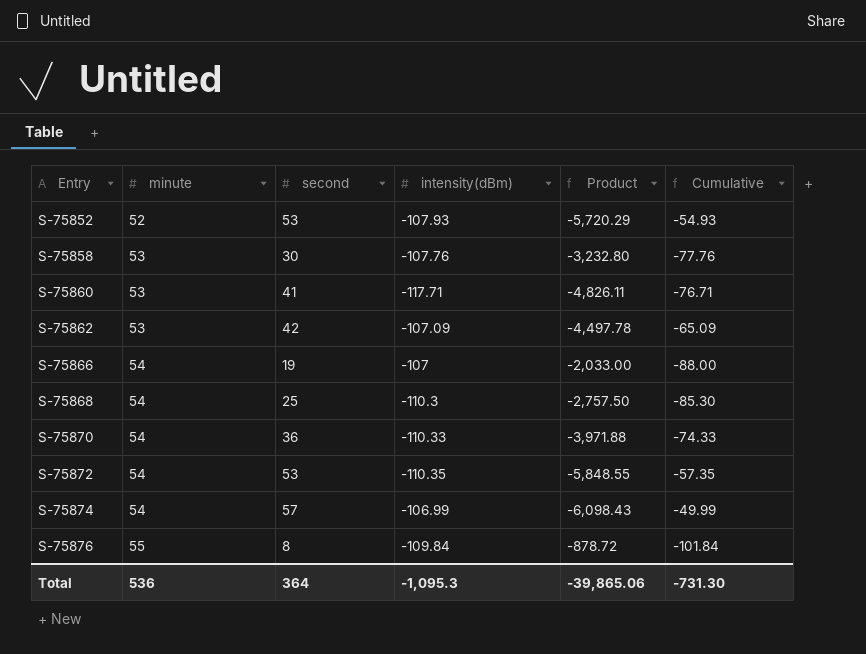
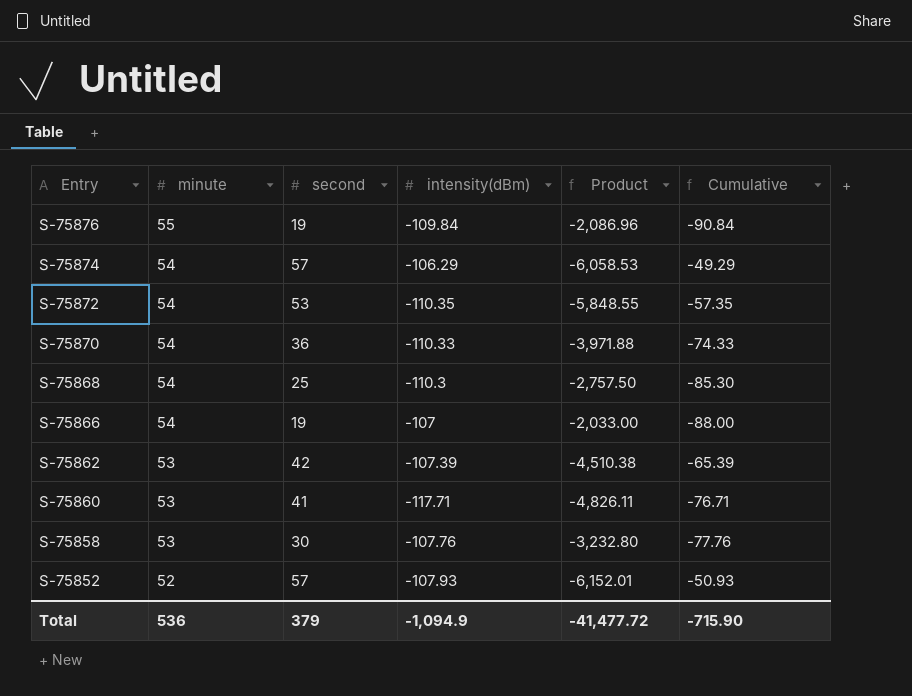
row order: Entry ascending -> Entry descending
S-75876 | second: 8 -> 19
S-75876 | Product: -878.72 -> -2,086.96
S-75876 | Cumulative: -101.84 -> -90.84
S-75874 | intensity(dBm): -106.99 -> -106.29
S-75874 | Product: -6,098.43 -> -6,058.53
S-75874 | Cumulative: -49.99 -> -49.29
S-75862 | intensity(dBm): -107.09 -> -107.39
S-75862 | Product: -4,497.78 -> -4,510.38
S-75862 | Cumulative: -65.09 -> -65.39
S-75852 | second: 53 -> 57
S-75852 | Product: -5,720.29 -> -6,152.01
S-75852 | Cumulative: -54.93 -> -50.93
Total | second: 364 -> 379
Total | intensity(dBm): -1,095.3 -> -1,094.9
Total | Product: -39,865.06 -> -41,477.72
Total | Cumulative: -731.30 -> -715.90

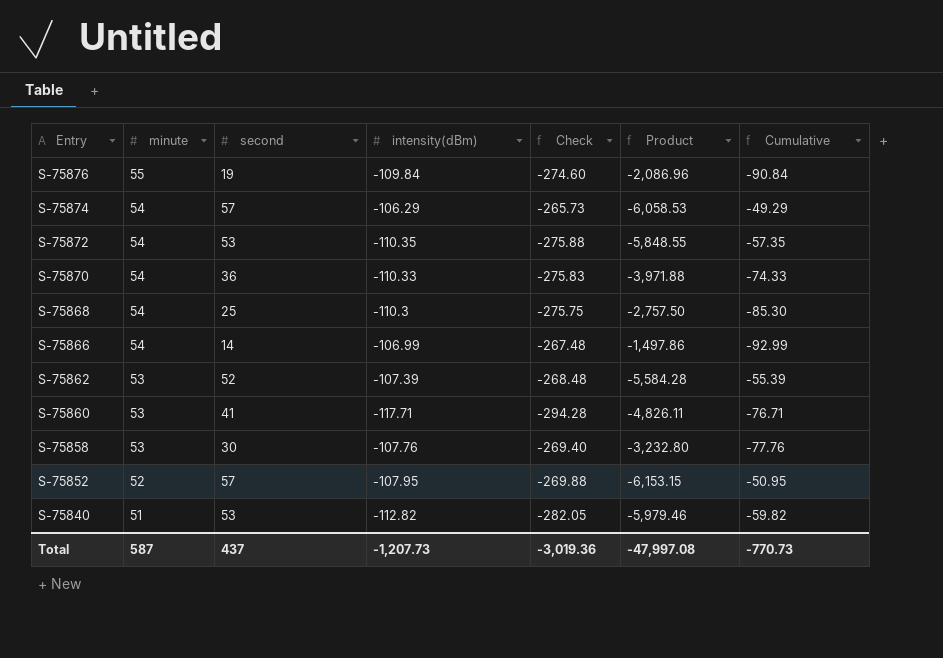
column Check | formula: none -> [intensity(dBm)] * 2.5
S-75866 | second: 19 -> 14
S-75866 | intensity(dBm): -107 -> -106.99
S-75866 | Product: -2,033.00 -> -1,497.86
S-75866 | Cumulative: -88.00 -> -92.99
S-75862 | second: 42 -> 52
S-75862 | Product: -4,510.38 -> -5,584.28
S-75862 | Cumulative: -65.39 -> -55.39
S-75852 | intensity(dBm): -107.93 -> -107.95
S-75852 | Product: -6,152.01 -> -6,153.15
S-75852 | Cumulative: -50.93 -> -50.95
row S-75840: none -> 51 | 53 | -112.82 | -282.05 | -5,979.46 | -59.82
Total | minute: 536 -> 587
Total | second: 379 -> 437
Total | intensity(dBm): -1,094.9 -> -1,207.73
Total | Product: -41,477.72 -> -47,997.08
Total | Cumulative: -715.90 -> -770.73

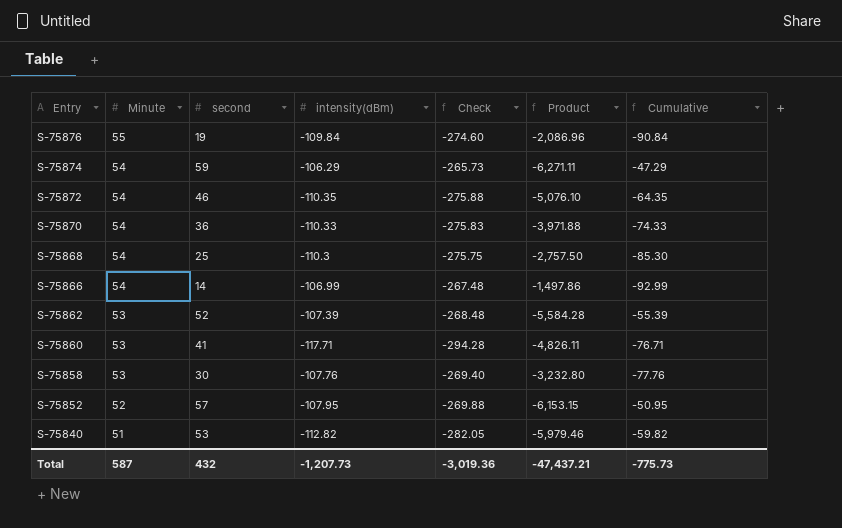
column name: minute -> Minute
S-75874 | second: 57 -> 59
S-75874 | Product: -6,058.53 -> -6,271.11
S-75874 | Cumulative: -49.29 -> -47.29
S-75872 | second: 53 -> 46
S-75872 | Product: -5,848.55 -> -5,076.10
S-75872 | Cumulative: -57.35 -> -64.35
Total | second: 437 -> 432
Total | Product: -47,997.08 -> -47,437.21
Total | Cumulative: -770.73 -> -775.73

